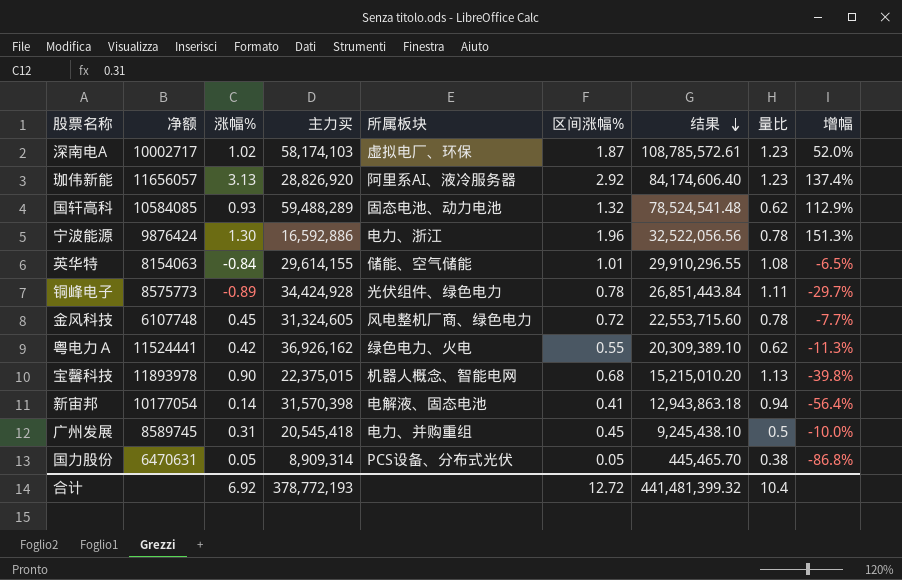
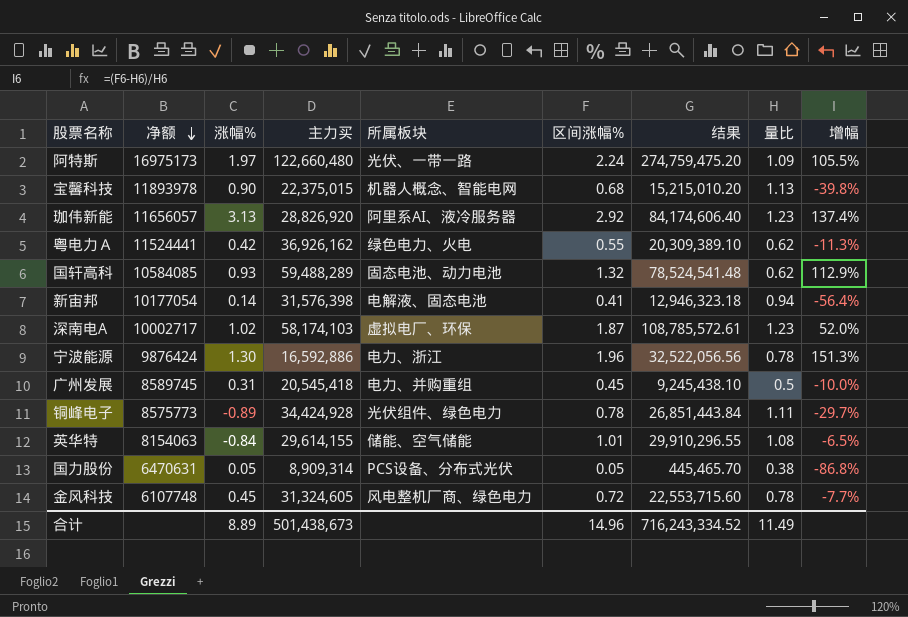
row order: 结果 descending -> 净额 descending
row 阿特斯: none -> 16975173 | 1.97 | 122,660,480 | 光伏、一带一路 | 2.24 | 274,759,475.20 | 1.09 | 105.5%
新宙邦 | 主力买: 31,570,398 -> 31,576,398
新宙邦 | 结果: 12,943,863.18 -> 12,946,323.18
合计 | 涨幅%: 6.92 -> 8.89
合计 | 主力买: 378,772,193 -> 501,438,673
合计 | 区间涨幅%: 12.72 -> 14.96
合计 | 结果: 441,481,399.32 -> 716,243,334.52
合计 | 量比: 10.4 -> 11.49

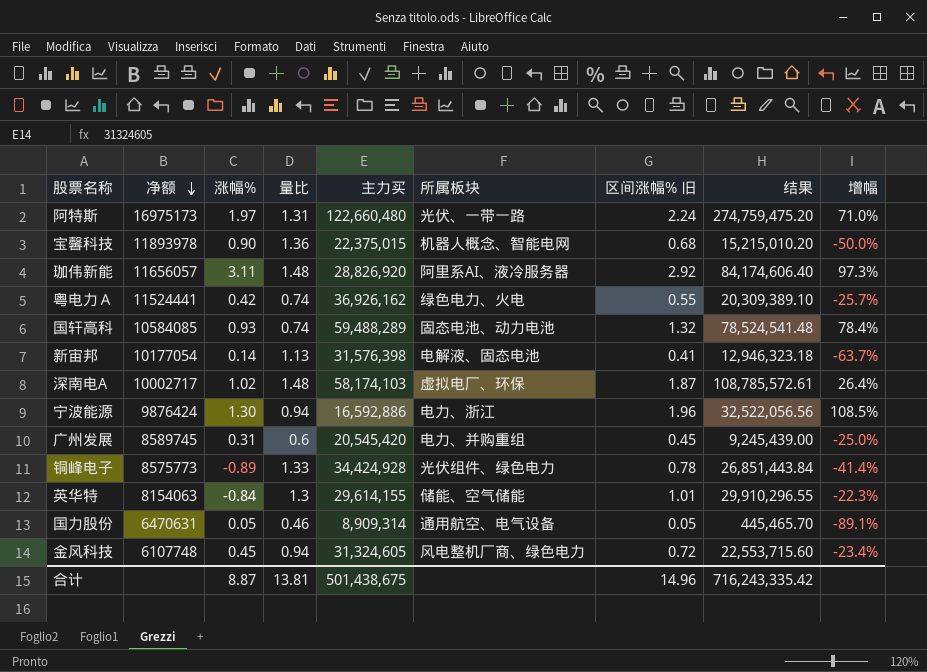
column 量比 | position: 8 -> 4
column name: 区间涨幅% -> 区间涨幅% 旧
阿特斯 | 量比: 1.09 -> 1.31
阿特斯 | 增幅: 105.5% -> 71.0%
宝馨科技 | 量比: 1.13 -> 1.36
宝馨科技 | 增幅: -39.8% -> -50.0%
珈伟新能 | 涨幅%: 3.13 -> 3.11
珈伟新能 | 量比: 1.23 -> 1.48
珈伟新能 | 增幅: 137.4% -> 97.3%
粤电力Ａ | 量比: 0.62 -> 0.74
粤电力Ａ | 增幅: -11.3% -> -25.7%
国轩高科 | 量比: 0.62 -> 0.74
国轩高科 | 增幅: 112.9% -> 78.4%
新宙邦 | 量比: 0.94 -> 1.13
新宙邦 | 增幅: -56.4% -> -63.7%
深南电A | 量比: 1.23 -> 1.48
深南电A | 增幅: 52.0% -> 26.4%
宁波能源 | 量比: 0.78 -> 0.94
宁波能源 | 增幅: 151.3% -> 108.5%
广州发展 | 量比: 0.5 -> 0.6
广州发展 | 主力买: 20,545,418 -> 20,545,420
广州发展 | 结果: 9,245,438.10 -> 9,245,439.00
广州发展 | 增幅: -10.0% -> -25.0%
铜峰电子 | 量比: 1.11 -> 1.33
铜峰电子 | 增幅: -29.7% -> -41.4%
英华特 | 量比: 1.08 -> 1.3
英华特 | 增幅: -6.5% -> -22.3%
国力股份 | 量比: 0.38 -> 0.46
国力股份 | 所属板块: PCS设备、分布式光伏 -> 通用航空、电气设备
国力股份 | 增幅: -86.8% -> -89.1%
金风科技 | 量比: 0.78 -> 0.94
金风科技 | 增幅: -7.7% -> -23.4%
合计 | 涨幅%: 8.89 -> 8.87
合计 | 量比: 11.49 -> 13.81
合计 | 主力买: 501,438,673 -> 501,438,675
合计 | 结果: 716,243,334.52 -> 716,243,335.42

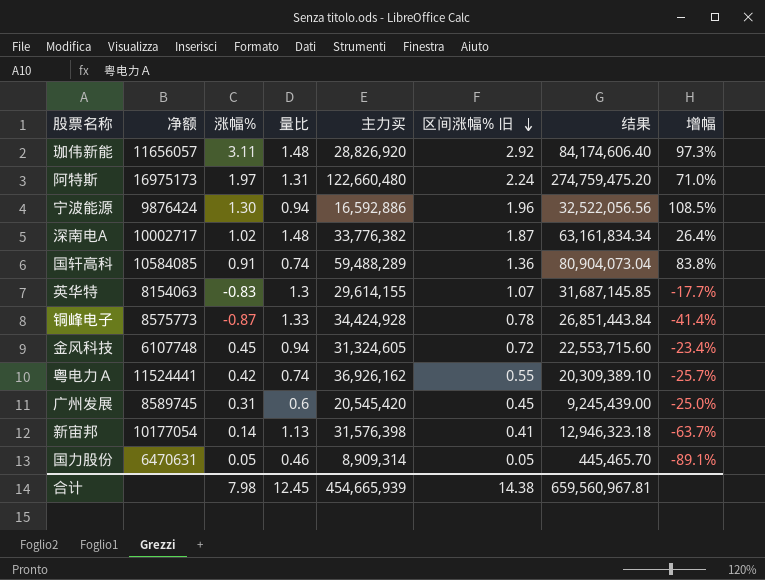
row order: 净额 descending -> 区间涨幅% 旧 descending
column 所属板块 | position: 6 -> none
row 宝馨科技: 11893978 | 0.90 | 1.36 | 22,375,015 | 机器人概念、智能电网 | 0.68 | 15,215,010.20 | -50.0% -> none
深南电A | 主力买: 58,174,103 -> 33,776,382
深南电A | 结果: 108,785,572.61 -> 63,161,834.34
国轩高科 | 涨幅%: 0.93 -> 0.91
国轩高科 | 区间涨幅% 旧: 1.32 -> 1.36
国轩高科 | 结果: 78,524,541.48 -> 80,904,073.04
国轩高科 | 增幅: 78.4% -> 83.8%
英华特 | 涨幅%: -0.84 -> -0.83
英华特 | 区间涨幅% 旧: 1.01 -> 1.07
英华特 | 结果: 29,910,296.55 -> 31,687,145.85
英华特 | 增幅: -22.3% -> -17.7%
铜峰电子 | 涨幅%: -0.89 -> -0.87
合计 | 涨幅%: 8.87 -> 7.98
合计 | 量比: 13.81 -> 12.45
合计 | 主力买: 501,438,675 -> 454,665,939
合计 | 区间涨幅% 旧: 14.96 -> 14.38
合计 | 结果: 716,243,335.42 -> 659,560,967.81

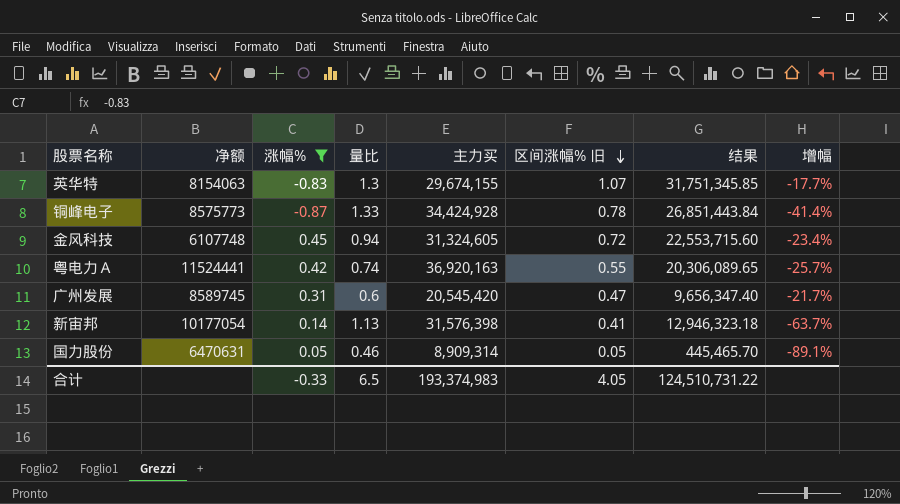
filter: none -> 涨幅% <= 0.45
英华特 | 主力买: 29,614,155 -> 29,674,155
英华特 | 结果: 31,687,145.85 -> 31,751,345.85
粤电力Ａ | 主力买: 36,926,162 -> 36,920,163
粤电力Ａ | 结果: 20,309,389.10 -> 20,306,089.65
广州发展 | 区间涨幅% 旧: 0.45 -> 0.47
广州发展 | 结果: 9,245,439.00 -> 9,656,347.40
广州发展 | 增幅: -25.0% -> -21.7%
合计 | 涨幅%: 7.98 -> -0.33
合计 | 量比: 12.45 -> 6.5
合计 | 主力买: 454,665,939 -> 193,374,983
合计 | 区间涨幅% 旧: 14.38 -> 4.05
合计 | 结果: 659,560,967.81 -> 124,510,731.22

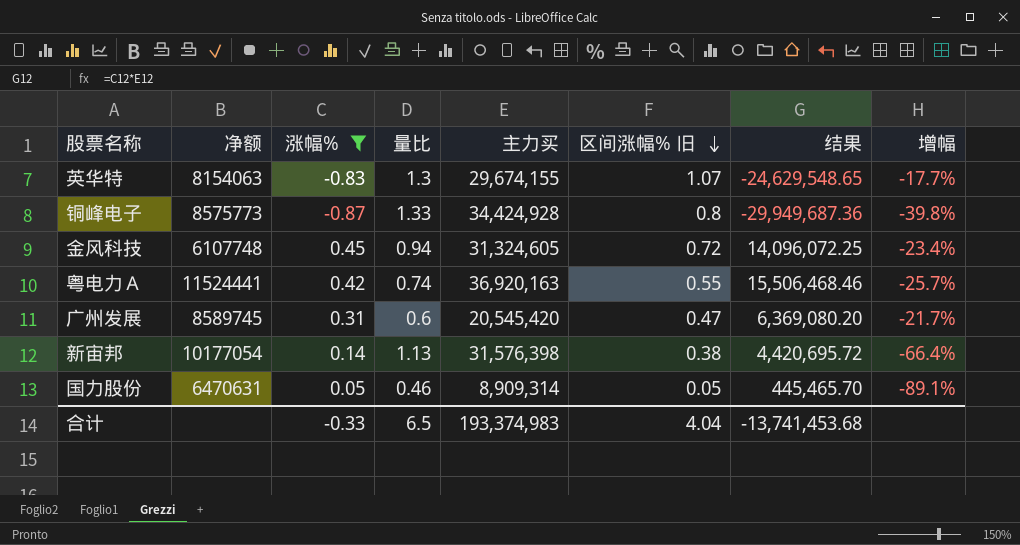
column 结果 | formula: [主力买] * [区间涨幅% 旧] -> [涨幅%] * [主力买]
铜峰电子 | 区间涨幅% 旧: 0.78 -> 0.8
铜峰电子 | 增幅: -41.4% -> -39.8%
新宙邦 | 区间涨幅% 旧: 0.41 -> 0.38
新宙邦 | 增幅: -63.7% -> -66.4%
合计 | 区间涨幅% 旧: 4.05 -> 4.04
合计 | 结果: 124,510,731.22 -> -13,741,453.68

